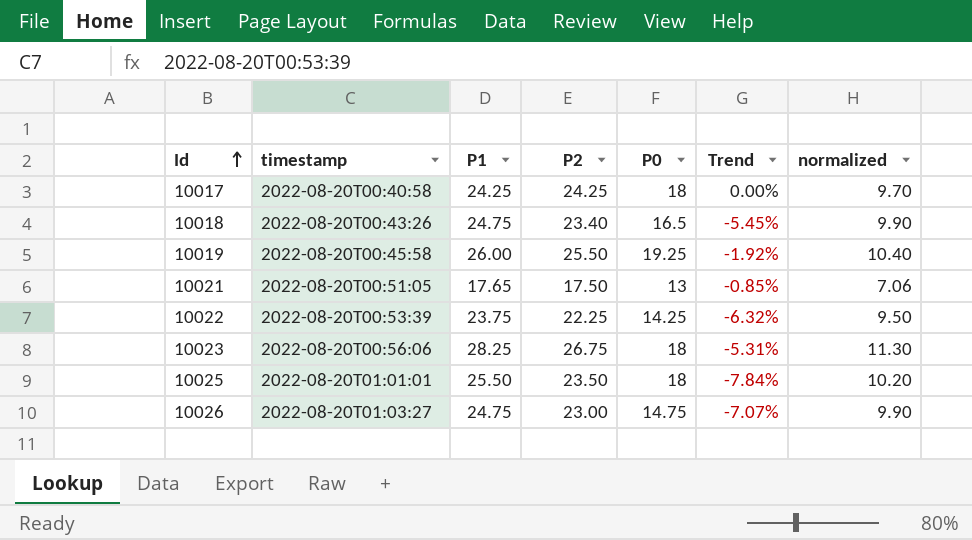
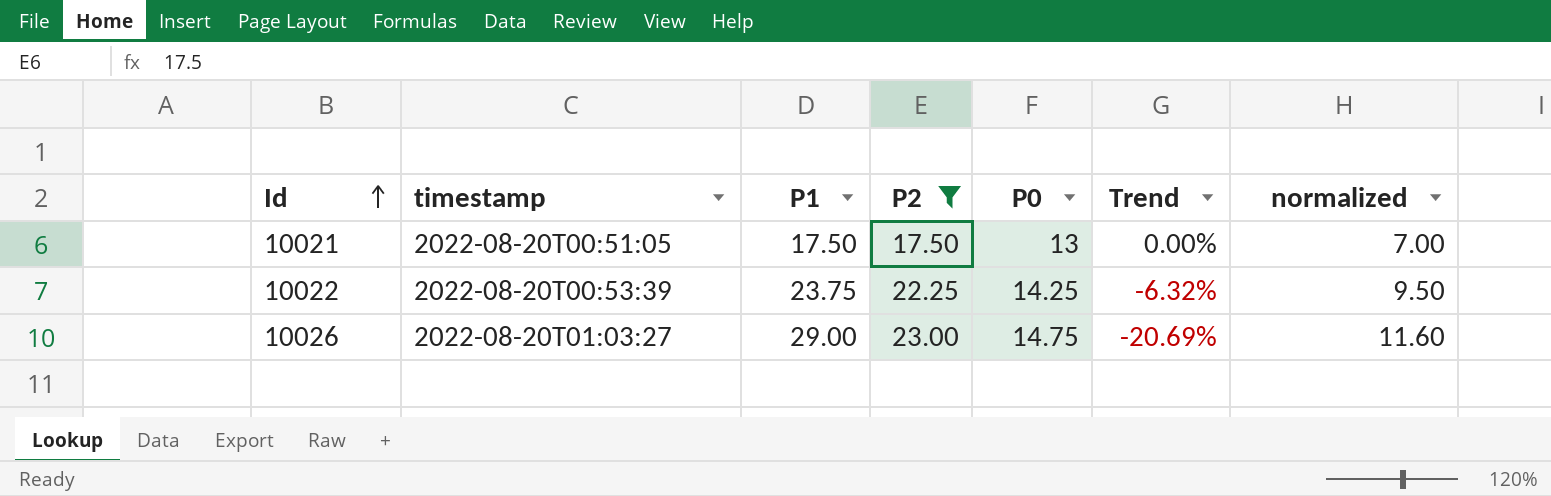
filter: none -> P2 <= 23.00
10021 | P1: 17.65 -> 17.50
10021 | Trend: -0.85% -> 0.00%
10021 | normalized: 7.06 -> 7.00
10026 | P1: 24.75 -> 29.00
10026 | Trend: -7.07% -> -20.69%
10026 | normalized: 9.90 -> 11.60

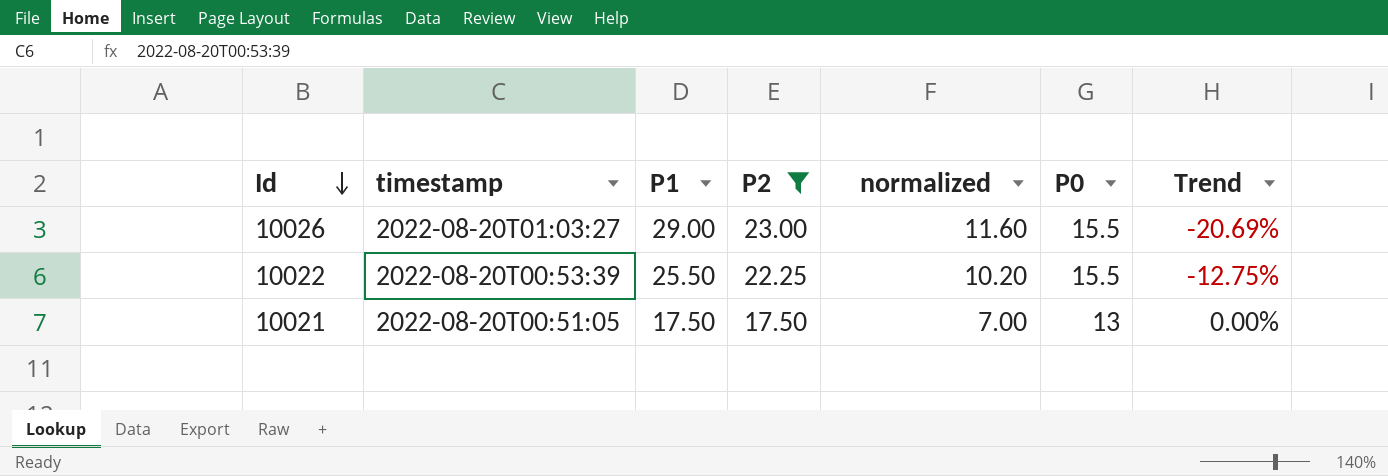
row order: Id ascending -> Id descending
column normalized | position: 7 -> 5
10026 | P0: 14.75 -> 15.5
10022 | P1: 23.75 -> 25.50
10022 | normalized: 9.50 -> 10.20
10022 | P0: 14.25 -> 15.5
10022 | Trend: -6.32% -> -12.75%

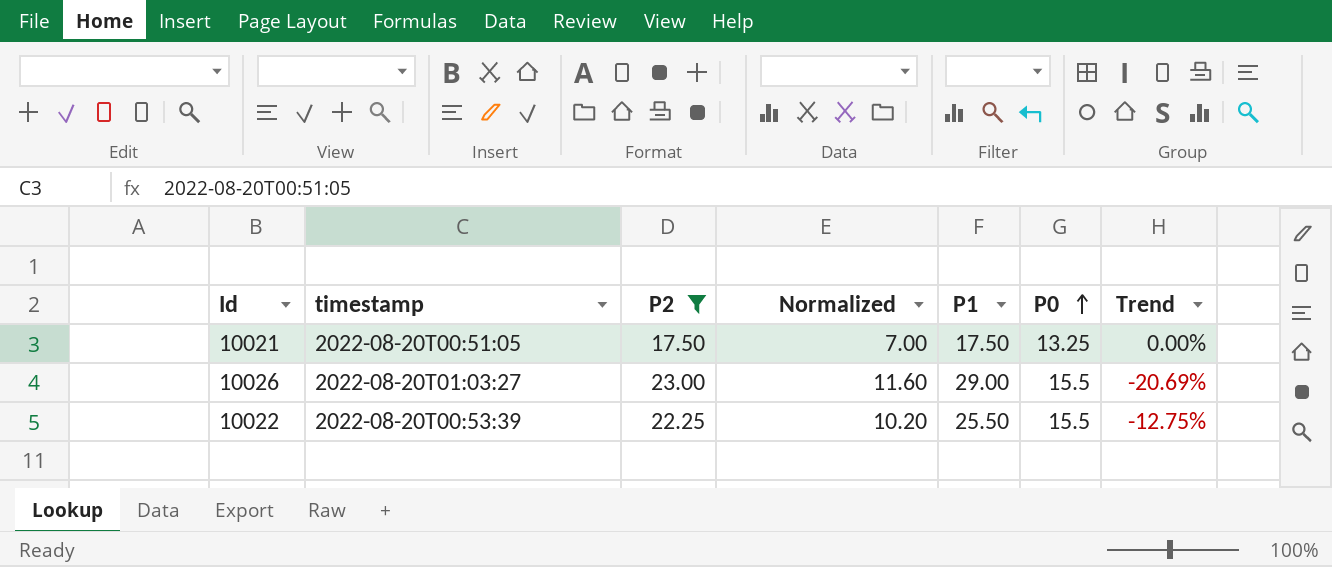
row order: Id descending -> P0 ascending
column name: normalized -> Normalized
column P1 | position: 3 -> 5
10021 | P0: 13 -> 13.25

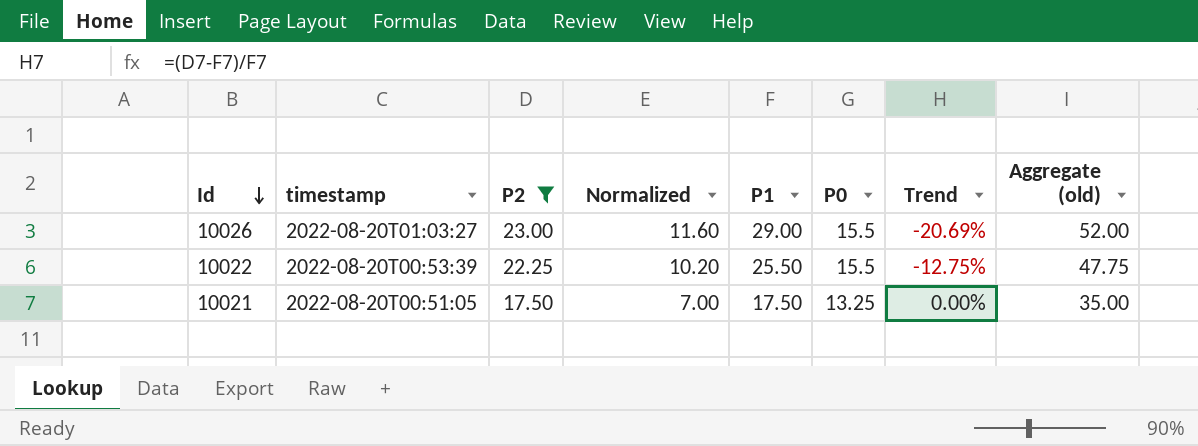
row order: P0 ascending -> Id descending
column Aggregate (old) | formula: none -> [P2] + [P1]

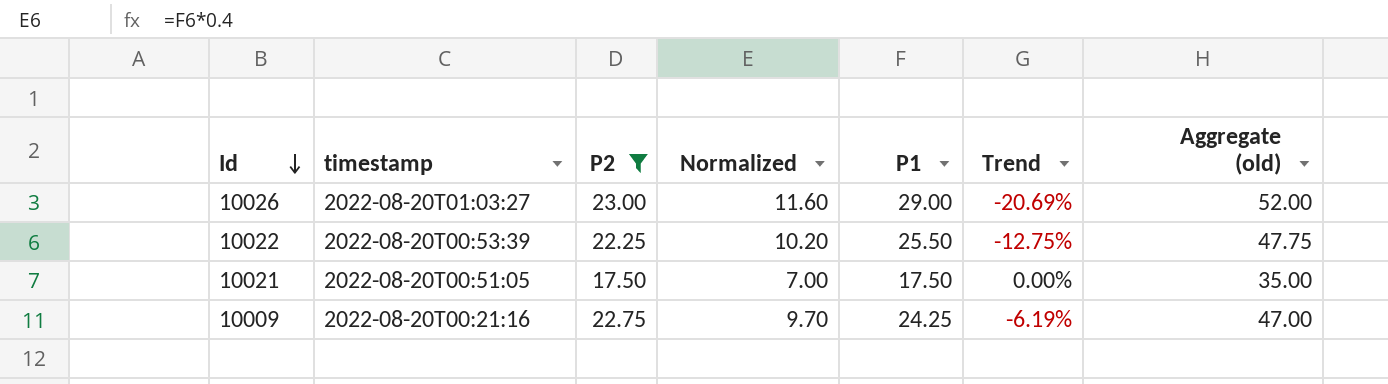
column P0 | position: 6 -> none
row 10009: none -> 2022-08-20T00:21:16 | 22.75 | 9.70 | 24.25 | -6.19% | 47.00

